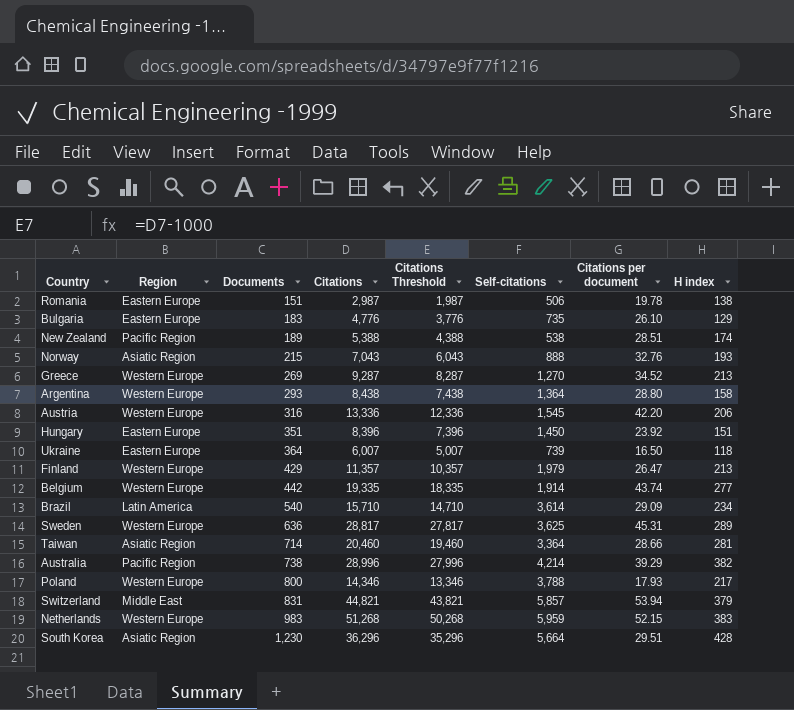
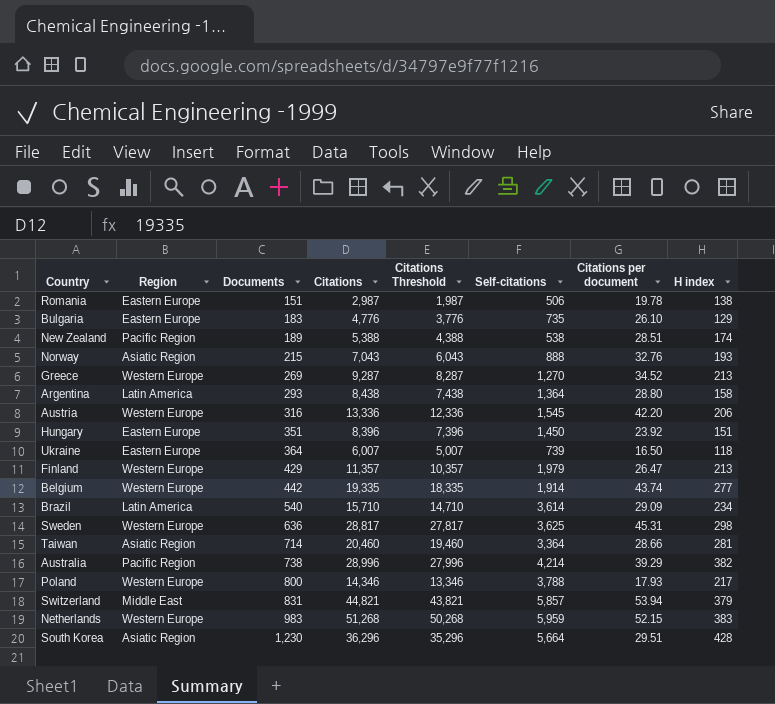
Argentina | Region: Western Europe -> Latin America
Sweden | H index: 289 -> 298

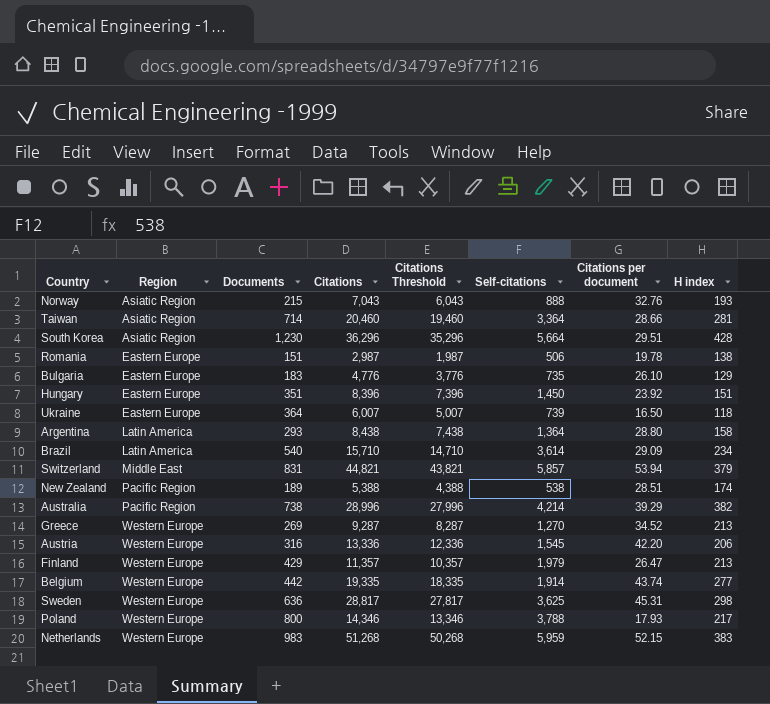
row order: Documents ascending -> Region ascending

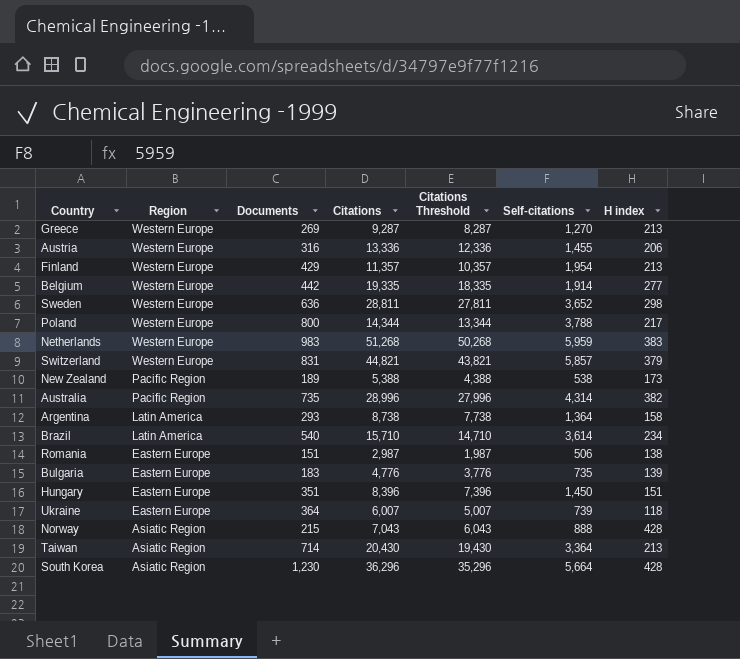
row order: Region ascending -> Region descending
column Citations per document | formula: [Citations] / [Documents] -> none
Austria | Self-citations: 1,545 -> 1,455
Finland | Self-citations: 1,979 -> 1,954
Sweden | Citations: 28,817 -> 28,811
Sweden | Citations Threshold: 27,817 -> 27,811
Sweden | Self-citations: 3,625 -> 3,652
Poland | Citations: 14,346 -> 14,344
Poland | Citations Threshold: 13,346 -> 13,344
Switzerland | Region: Middle East -> Western Europe
New Zealand | H index: 174 -> 173
Australia | Documents: 738 -> 735
Australia | Self-citations: 4,214 -> 4,314
Argentina | Citations: 8,438 -> 8,738
Argentina | Citations Threshold: 7,438 -> 7,738
Bulgaria | H index: 129 -> 139
Norway | H index: 193 -> 428
Taiwan | Citations: 20,460 -> 20,430
Taiwan | Citations Threshold: 19,460 -> 19,430
Taiwan | H index: 281 -> 213

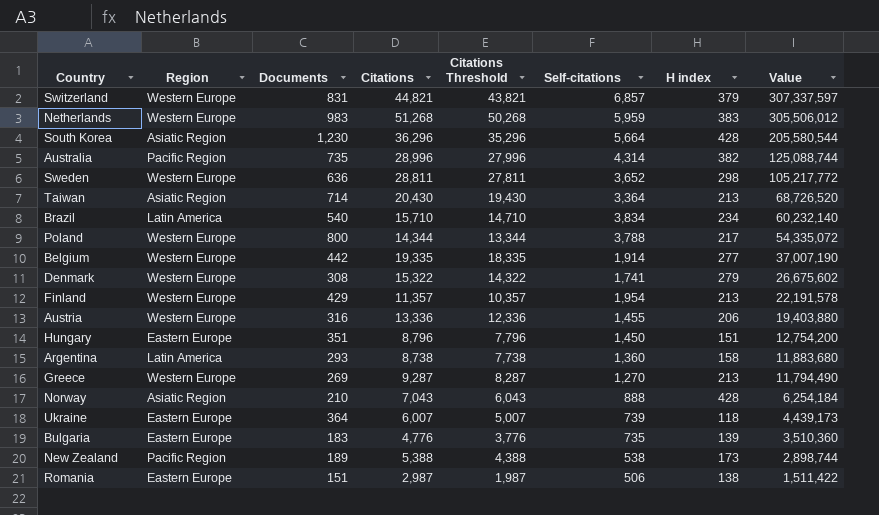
row order: Region descending -> Value descending
column Value | formula: none -> [Citations] * [Self-citations]
Switzerland | Self-citations: 5,857 -> 6,857
Brazil | Self-citations: 3,614 -> 3,834
row Denmark: none -> Western Europe | 308 | 15,322 | 14,322 | 1,741 | 279 | 26,675,602
Hungary | Citations: 8,396 -> 8,796
Hungary | Citations Threshold: 7,396 -> 7,796
Argentina | Self-citations: 1,364 -> 1,360
Norway | Documents: 215 -> 210

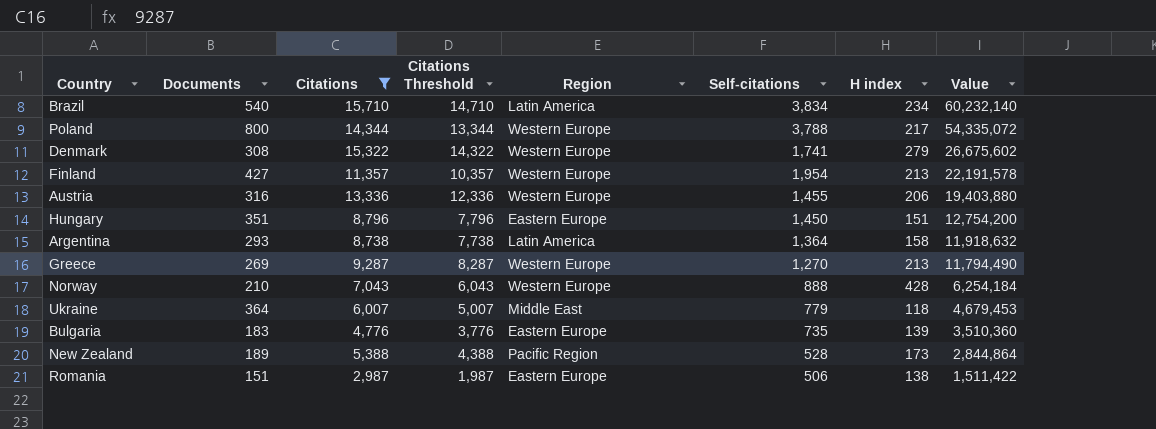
filter: none -> Citations <= 15,710
column Region | position: 2 -> 5
Finland | Documents: 429 -> 427
Argentina | Self-citations: 1,360 -> 1,364
Argentina | Value: 11,883,680 -> 11,918,632
Norway | Region: Asiatic Region -> Western Europe
Ukraine | Region: Eastern Europe -> Middle East
Ukraine | Self-citations: 739 -> 779
Ukraine | Value: 4,439,173 -> 4,679,453
New Zealand | Self-citations: 538 -> 528
New Zealand | Value: 2,898,744 -> 2,844,864

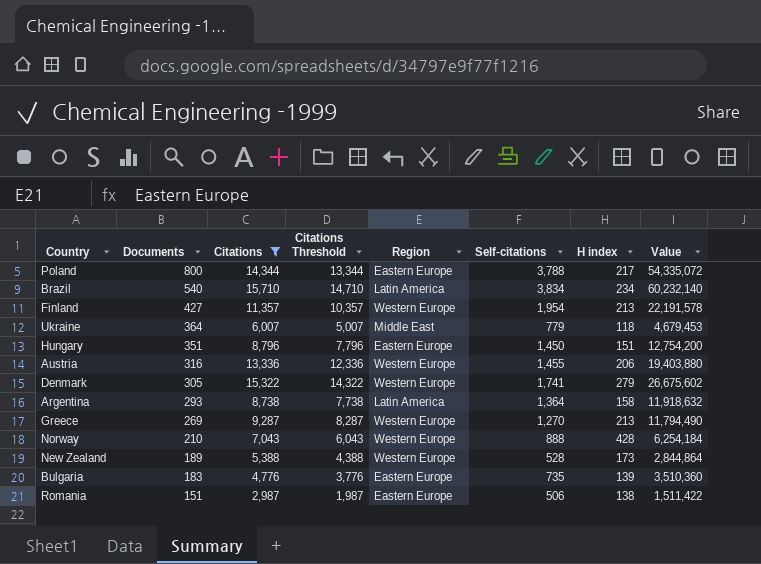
row order: Value descending -> Documents descending
Poland | Region: Western Europe -> Eastern Europe
Denmark | Documents: 308 -> 305
New Zealand | Region: Pacific Region -> Western Europe

